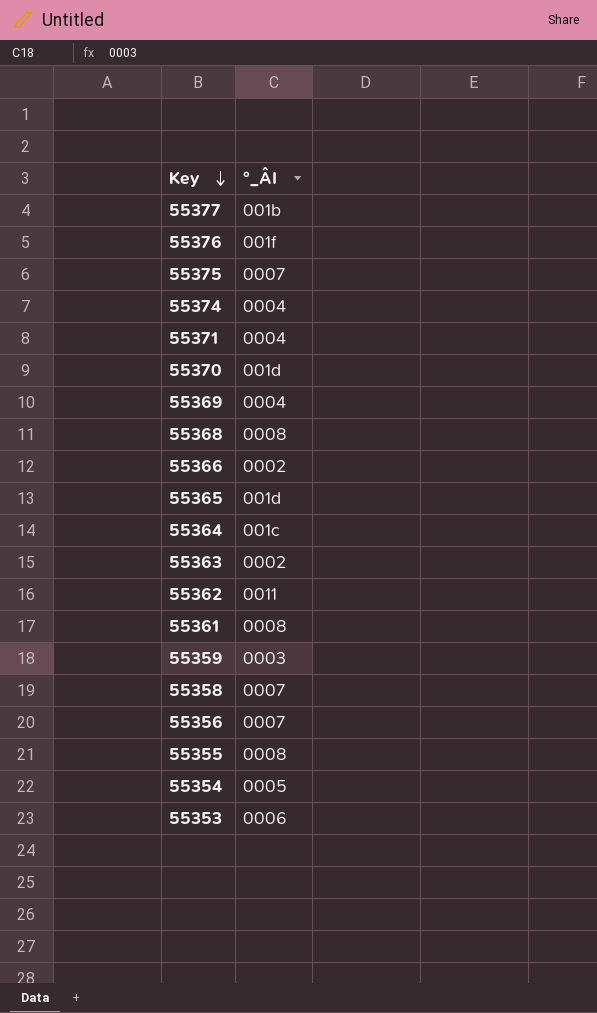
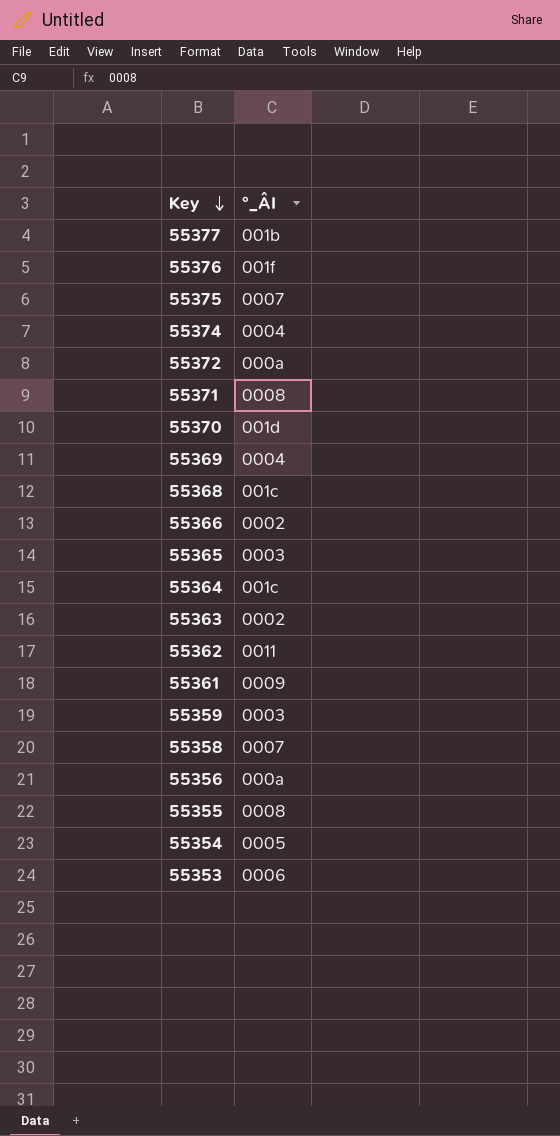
row 55372: none -> 000a
55371 | °_ÂI: 0004 -> 0008
55368 | °_ÂI: 0008 -> 001c
55365 | °_ÂI: 001d -> 0003
55361 | °_ÂI: 0008 -> 0009
55356 | °_ÂI: 0007 -> 000a

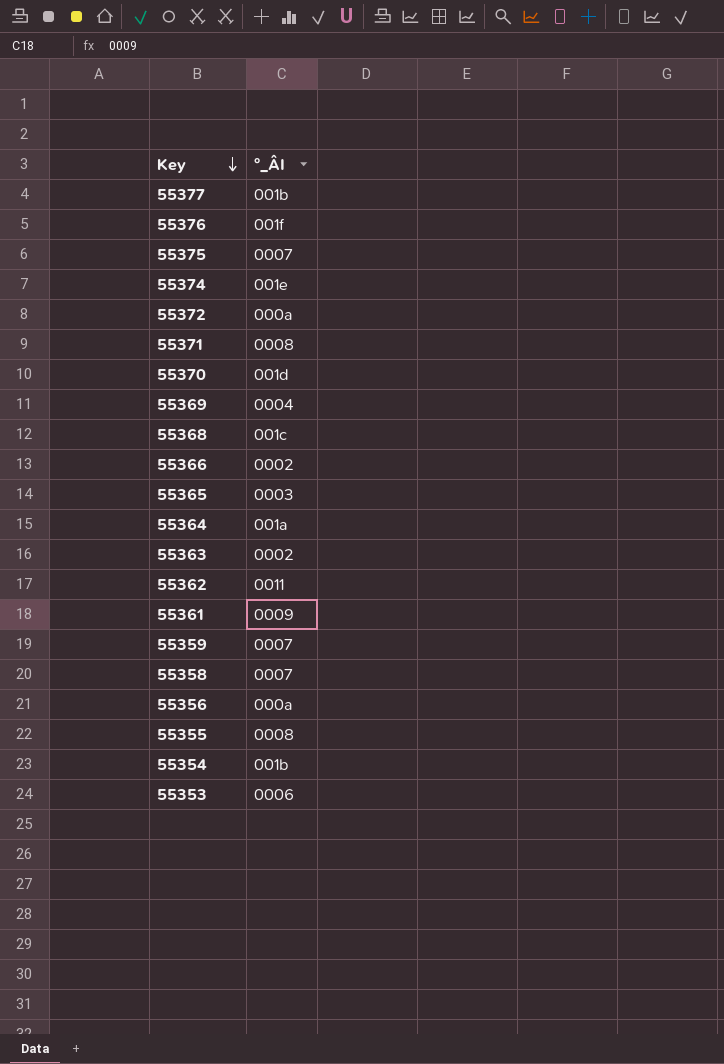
55374 | °_ÂI: 0004 -> 001e
55364 | °_ÂI: 001c -> 001a
55359 | °_ÂI: 0003 -> 0007
55354 | °_ÂI: 0005 -> 001b

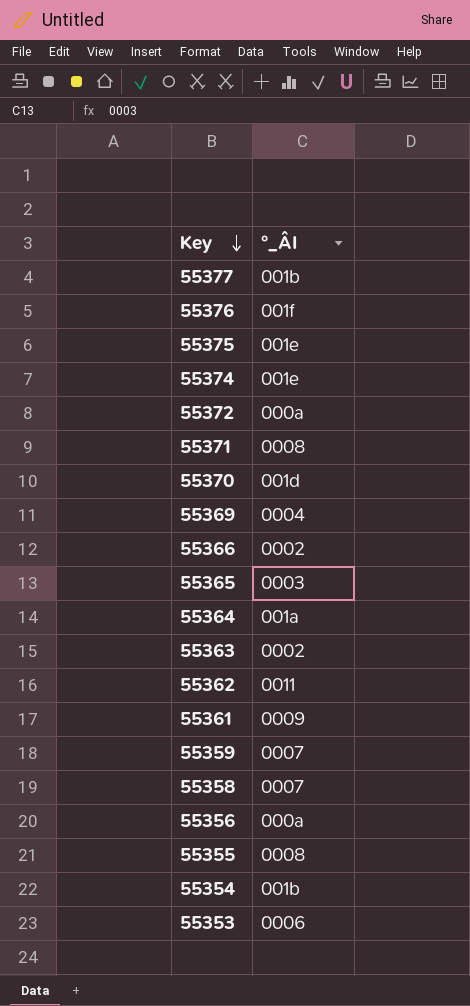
row 55368: 001c -> none
55375 | °_ÂI: 0007 -> 001e

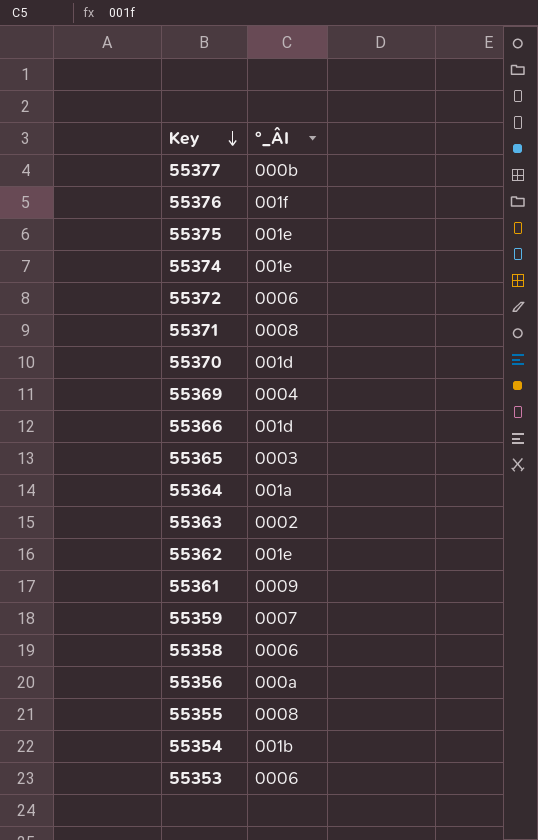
55377 | °_ÂI: 001b -> 000b
55372 | °_ÂI: 000a -> 0006
55366 | °_ÂI: 0002 -> 001d
55362 | °_ÂI: 0011 -> 001e
55358 | °_ÂI: 0007 -> 0006

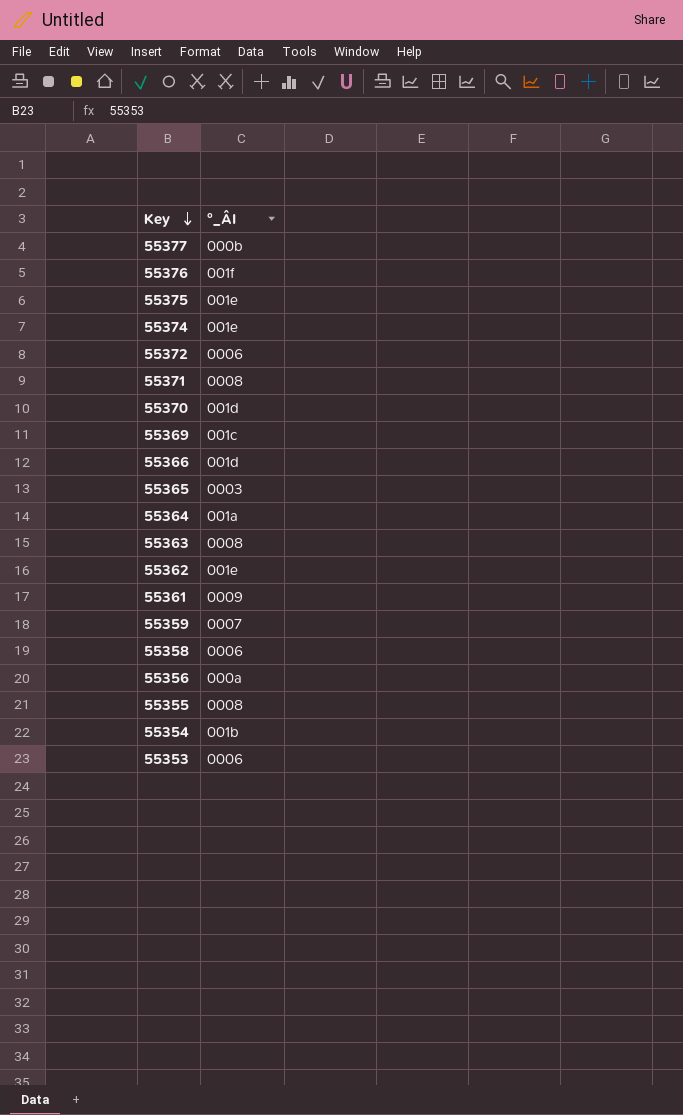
55369 | °_ÂI: 0004 -> 001c
55363 | °_ÂI: 0002 -> 0008

